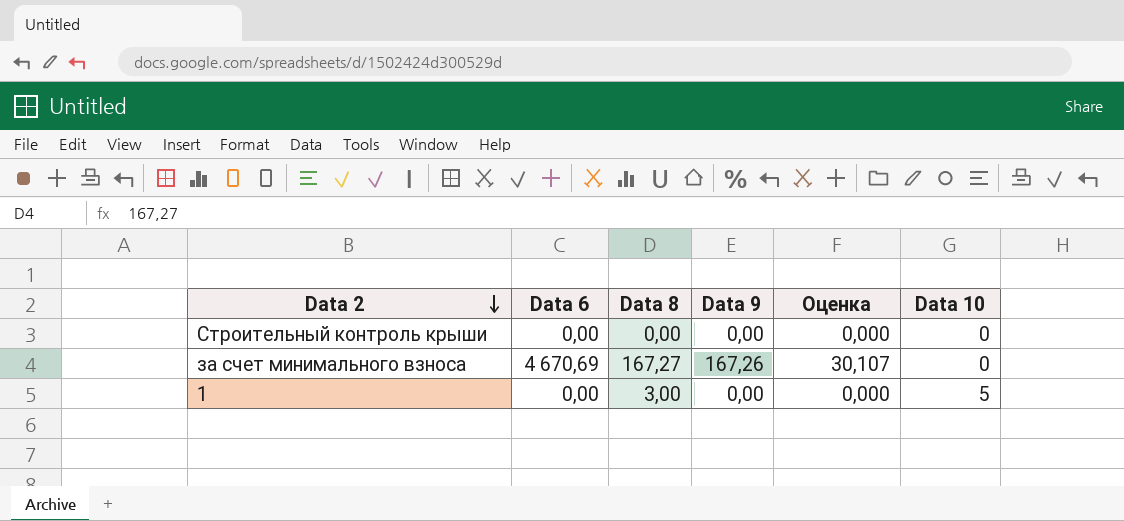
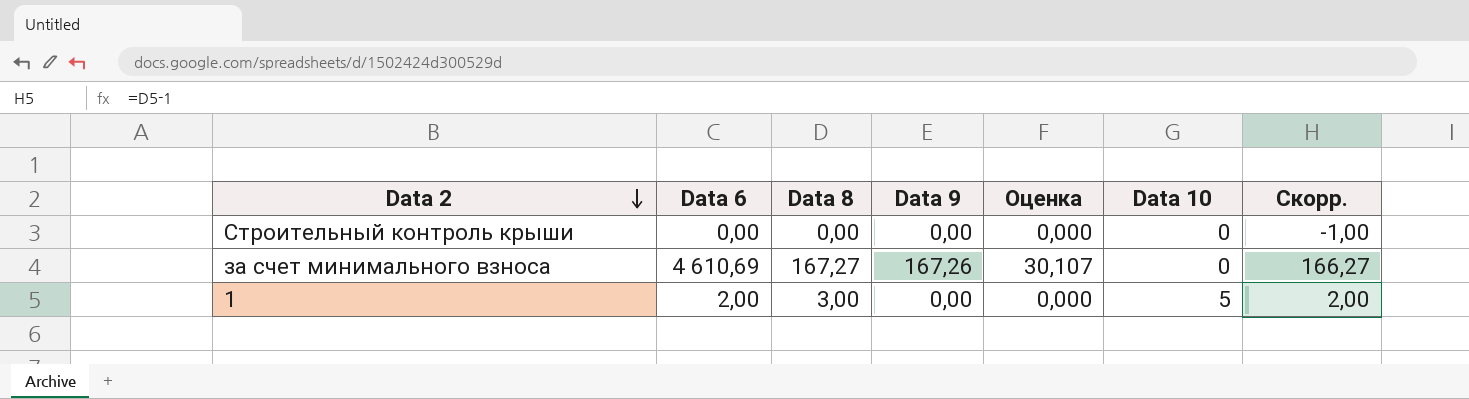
column Скорр. | formula: none -> [Data 8] - 1
за счет минимального взноса | Data 6: 4 670,69 -> 4 610,69
1 | Data 6: 0,00 -> 2,00

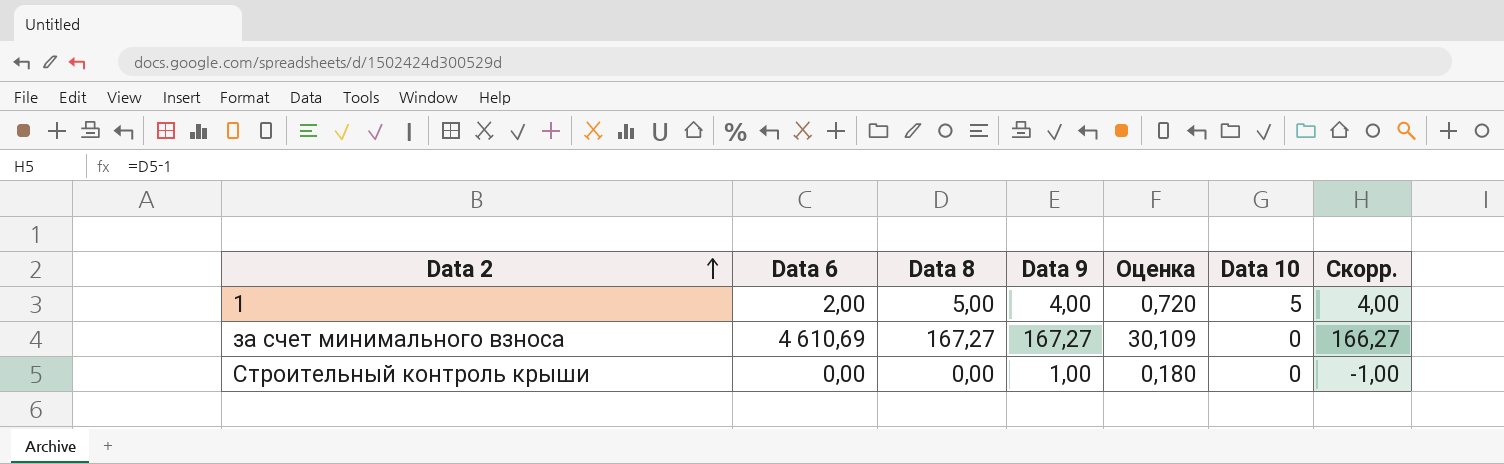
row order: Data 2 descending -> Data 2 ascending
1 | Data 8: 3,00 -> 5,00
1 | Data 9: 0,00 -> 4,00
1 | Оценка: 0,000 -> 0,720
1 | Скорр.: 2,00 -> 4,00
за счет минимального взноса | Data 9: 167,26 -> 167,27
за счет минимального взноса | Оценка: 30,107 -> 30,109
Строительный контроль крыши | Data 9: 0,00 -> 1,00
Строительный контроль крыши | Оценка: 0,000 -> 0,180

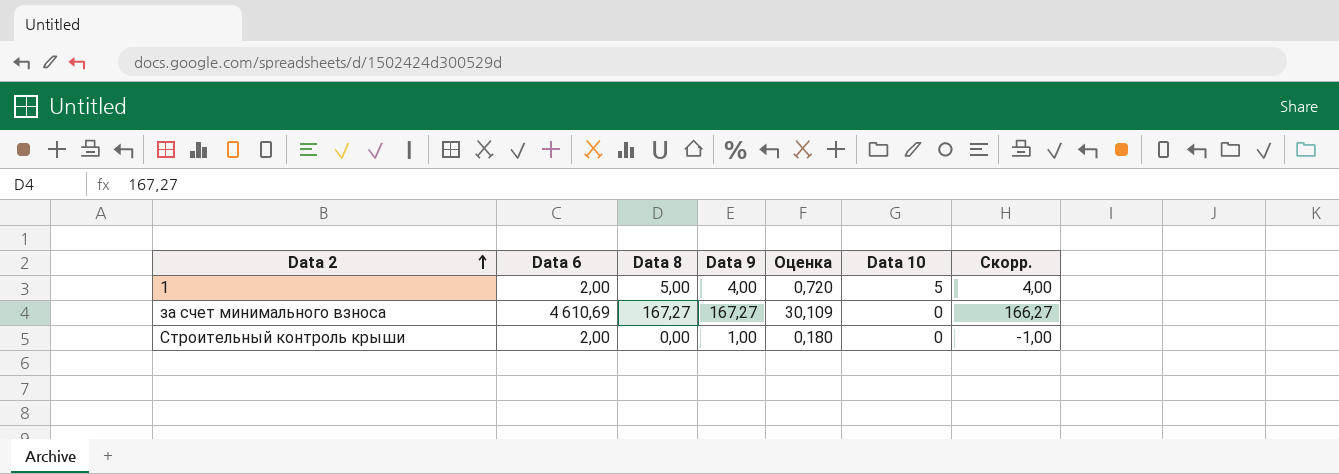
Строительный контроль крыши | Data 6: 0,00 -> 2,00

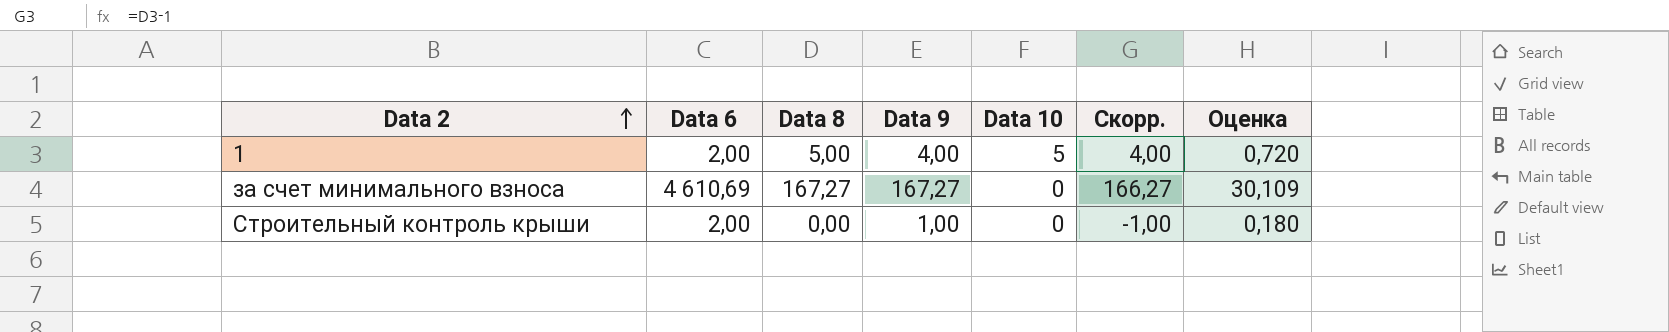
column Оценка | position: 5 -> 7

